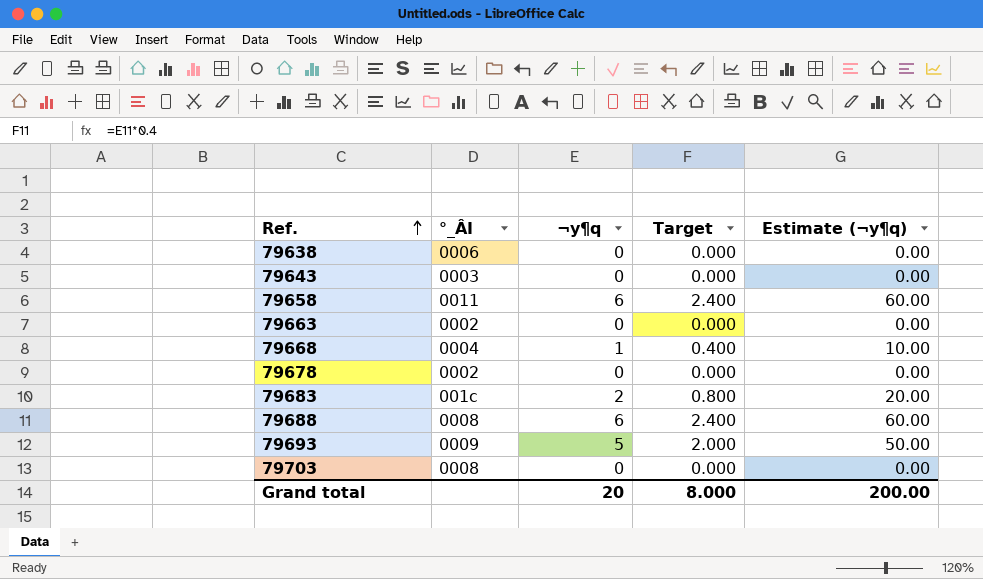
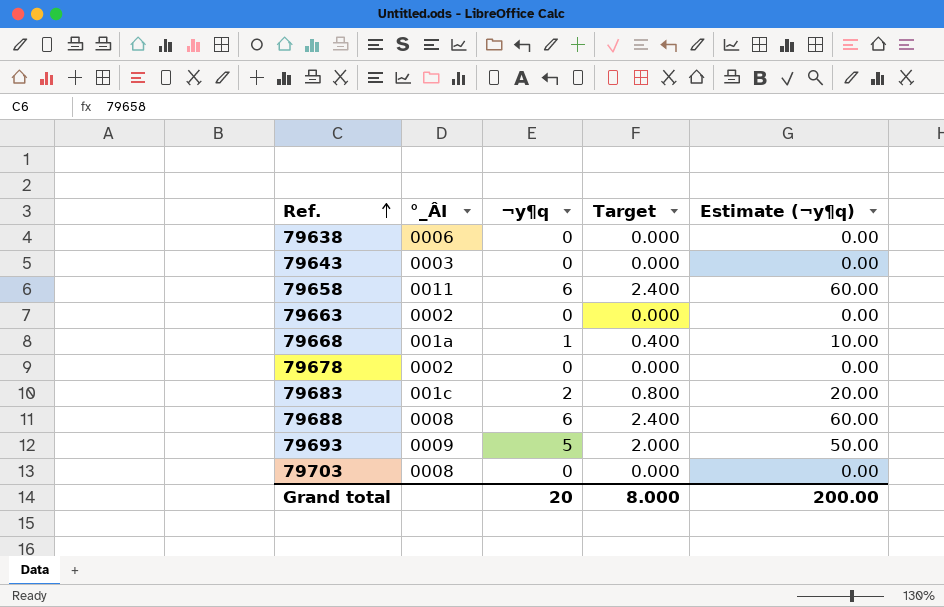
79668 | °_ÂI: 0004 -> 001a

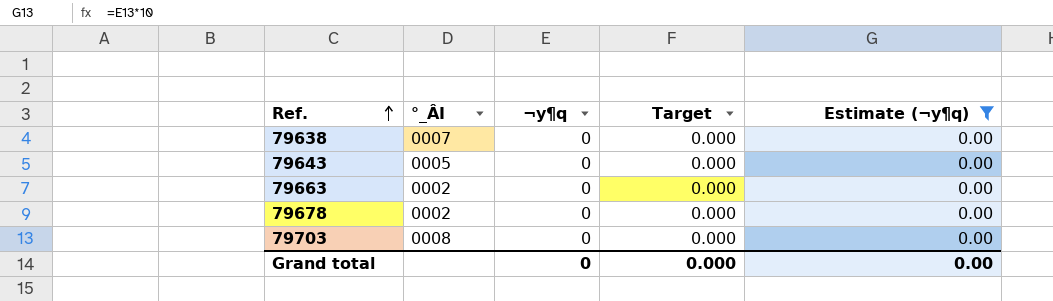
filter: none -> Estimate (¬y¶q) = 0.00
79638 | °_ÂI: 0006 -> 0007
79643 | °_ÂI: 0003 -> 0005
Grand total | ¬y¶q: 20 -> 0
Grand total | Target: 8.000 -> 0.000
Grand total | Estimate (¬y¶q): 200.00 -> 0.00

